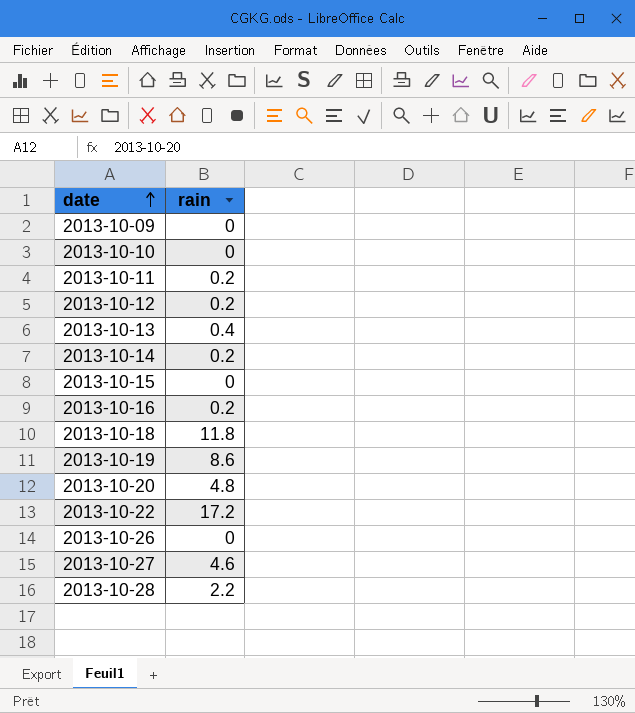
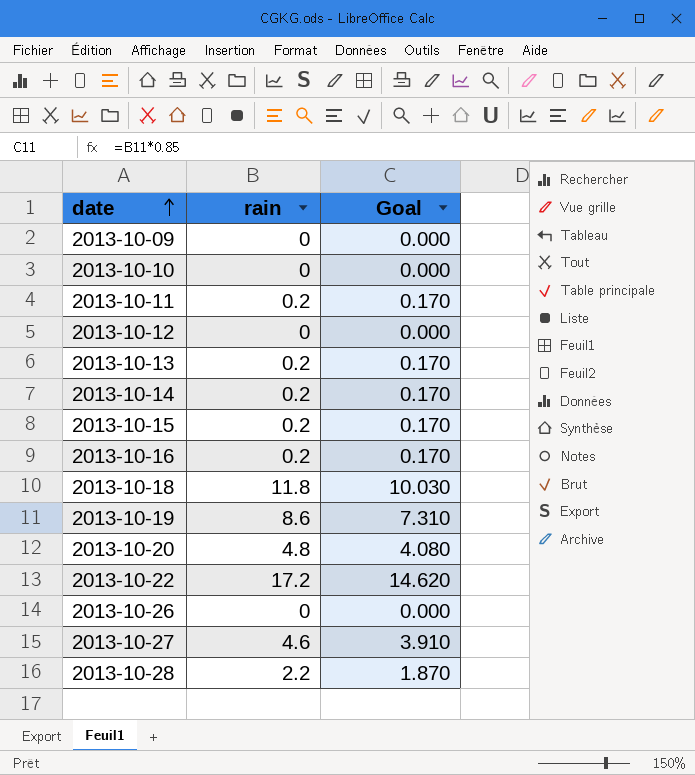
column Goal | formula: none -> [rain] * 0.85
2013-10-12 | rain: 0.2 -> 0
2013-10-13 | rain: 0.4 -> 0.2
2013-10-15 | rain: 0 -> 0.2

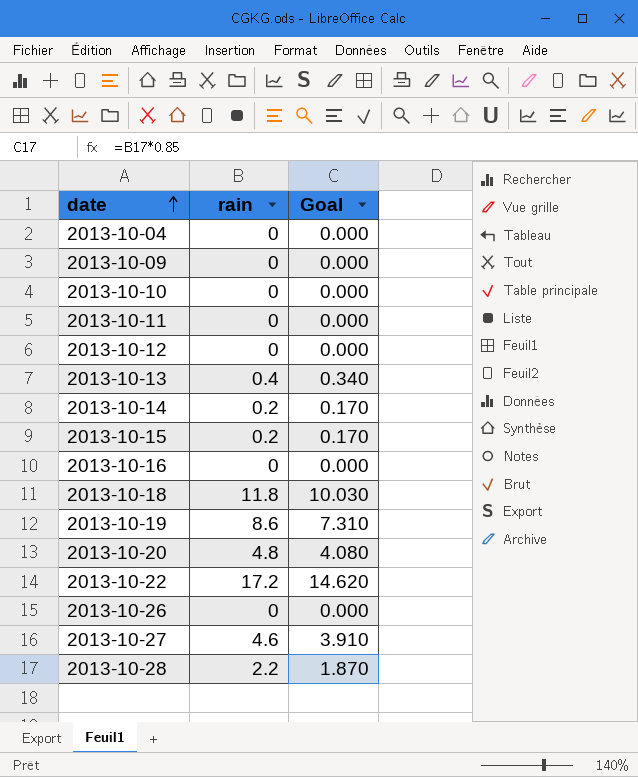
row 2013-10-04: none -> 0 | 0.000
2013-10-11 | rain: 0.2 -> 0
2013-10-11 | Goal: 0.170 -> 0.000
2013-10-13 | rain: 0.2 -> 0.4
2013-10-13 | Goal: 0.170 -> 0.340
2013-10-16 | rain: 0.2 -> 0
2013-10-16 | Goal: 0.170 -> 0.000

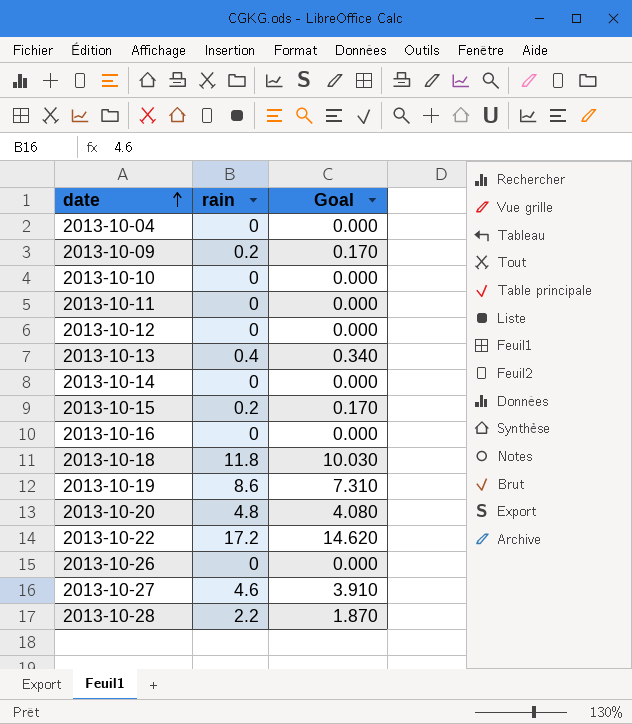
2013-10-09 | rain: 0 -> 0.2
2013-10-09 | Goal: 0.000 -> 0.170
2013-10-14 | rain: 0.2 -> 0
2013-10-14 | Goal: 0.170 -> 0.000

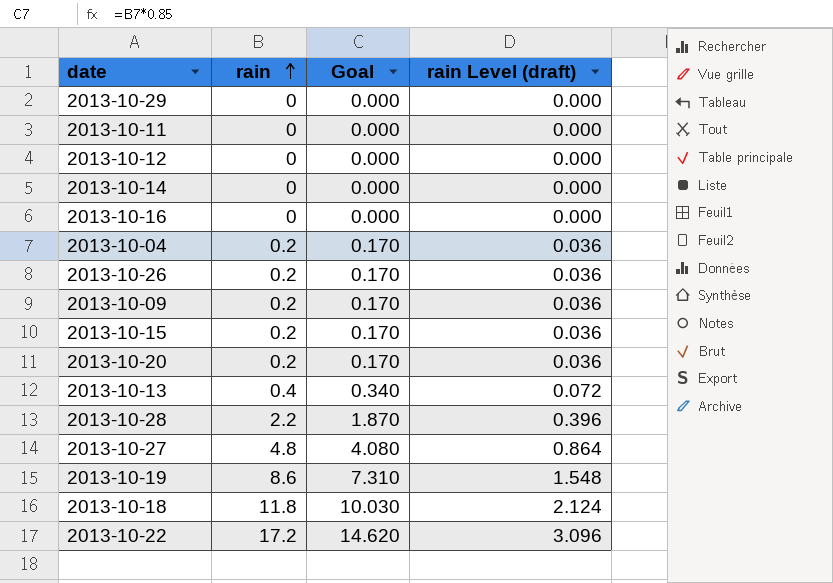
row order: date ascending -> rain ascending
column rain Level (draft) | formula: none -> [rain] * 0.18
row 2013-10-10: 0 | 0.000 -> none
row 2013-10-29: none -> 0 | 0.000 | 0.000
2013-10-04 | rain: 0 -> 0.2
2013-10-04 | Goal: 0.000 -> 0.170
2013-10-26 | rain: 0 -> 0.2
2013-10-26 | Goal: 0.000 -> 0.170
2013-10-20 | rain: 4.8 -> 0.2
2013-10-20 | Goal: 4.080 -> 0.170
2013-10-27 | rain: 4.6 -> 4.8
2013-10-27 | Goal: 3.910 -> 4.080

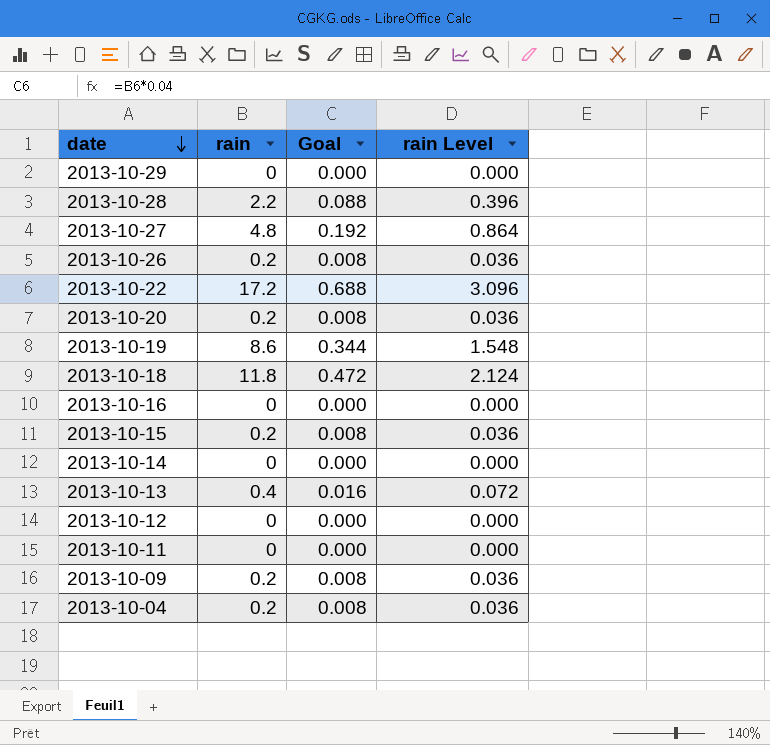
row order: rain ascending -> date descending
column Goal | formula: [rain] * 0.85 -> [rain] * 0.04
column name: rain Level (draft) -> rain Level

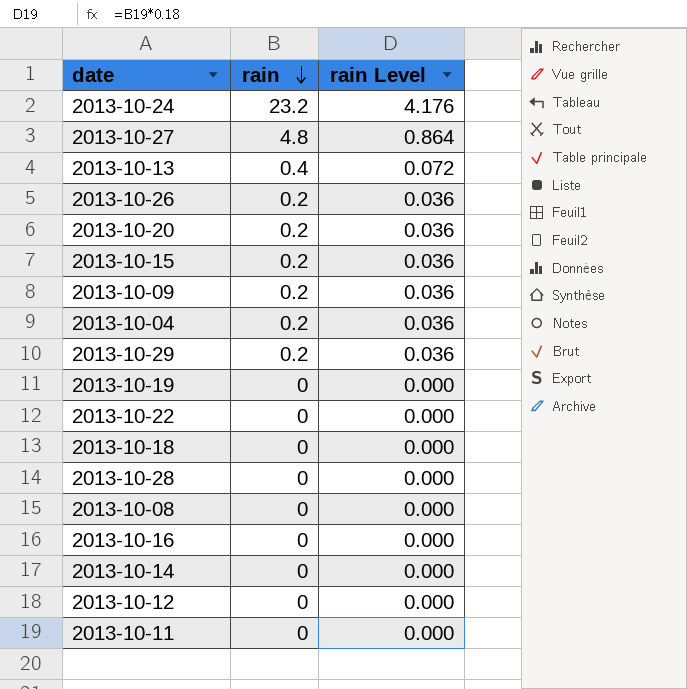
row order: date descending -> rain descending
column Goal | formula: [rain] * 0.04 -> none
row 2013-10-24: none -> 23.2 | 4.176
2013-10-29 | rain: 0 -> 0.2
2013-10-29 | rain Level: 0.000 -> 0.036
2013-10-19 | rain: 8.6 -> 0
2013-10-19 | rain Level: 1.548 -> 0.000
2013-10-22 | rain: 17.2 -> 0
2013-10-22 | rain Level: 3.096 -> 0.000
2013-10-18 | rain: 11.8 -> 0
2013-10-18 | rain Level: 2.124 -> 0.000
2013-10-28 | rain: 2.2 -> 0
2013-10-28 | rain Level: 0.396 -> 0.000
row 2013-10-08: none -> 0 | 0.000

